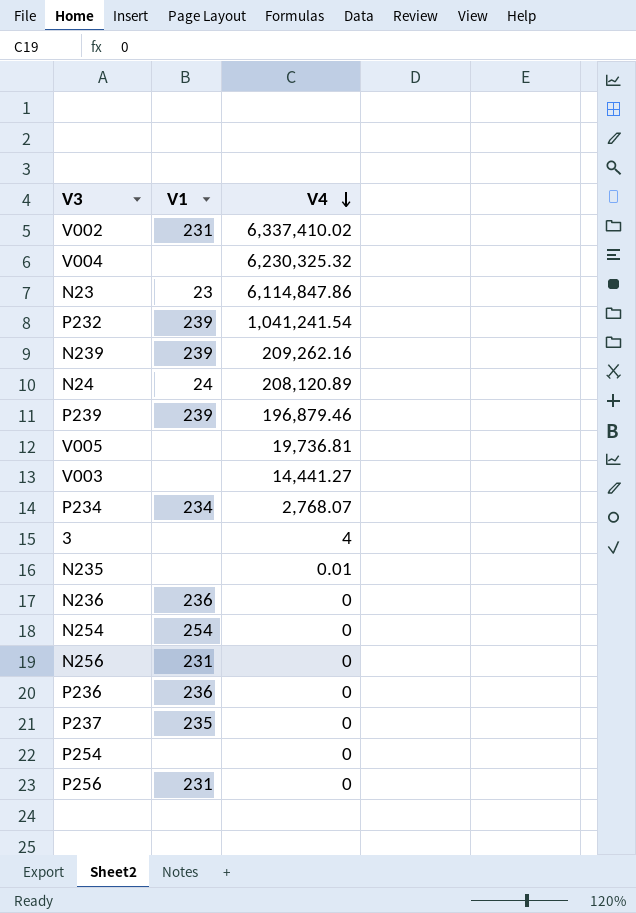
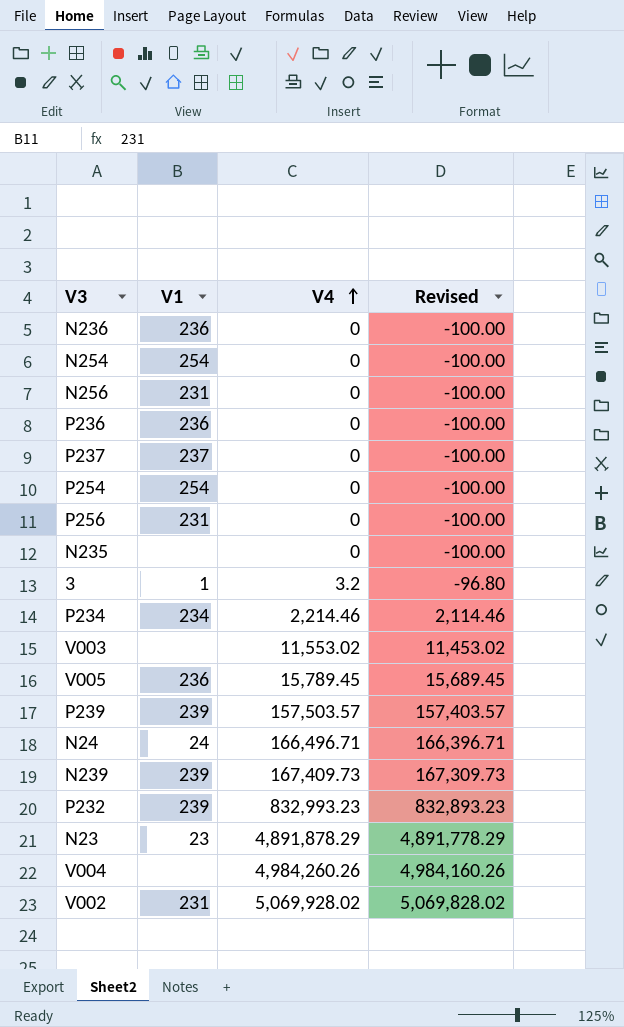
row order: V4 descending -> V4 ascending
column Revised | formula: none -> [V4] - 100
P237 | V1: 235 -> 237
P254 | V1: none -> 254
N235 | V4: 0.01 -> 0
3 | V1: none -> 1
3 | V4: 4 -> 3.2
P234 | V4: 2,768.07 -> 2,214.46
V003 | V4: 14,441.27 -> 11,553.02
V005 | V1: none -> 236
V005 | V4: 19,736.81 -> 15,789.45
P239 | V4: 196,879.46 -> 157,503.57
N24 | V4: 208,120.89 -> 166,496.71
N239 | V4: 209,262.16 -> 167,409.73
P232 | V4: 1,041,241.54 -> 832,993.23
N23 | V4: 6,114,847.86 -> 4,891,878.29
V004 | V4: 6,230,325.32 -> 4,984,260.26
V002 | V4: 6,337,410.02 -> 5,069,928.02

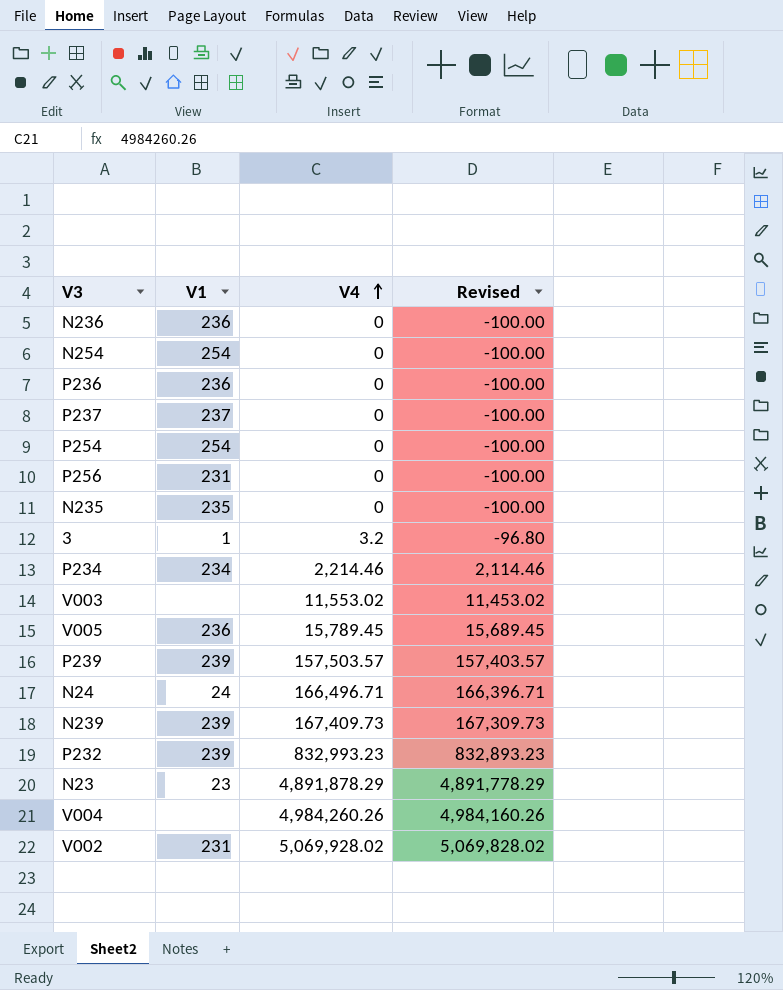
row N256: 231 | 0 | -100.00 -> none
N235 | V1: none -> 235

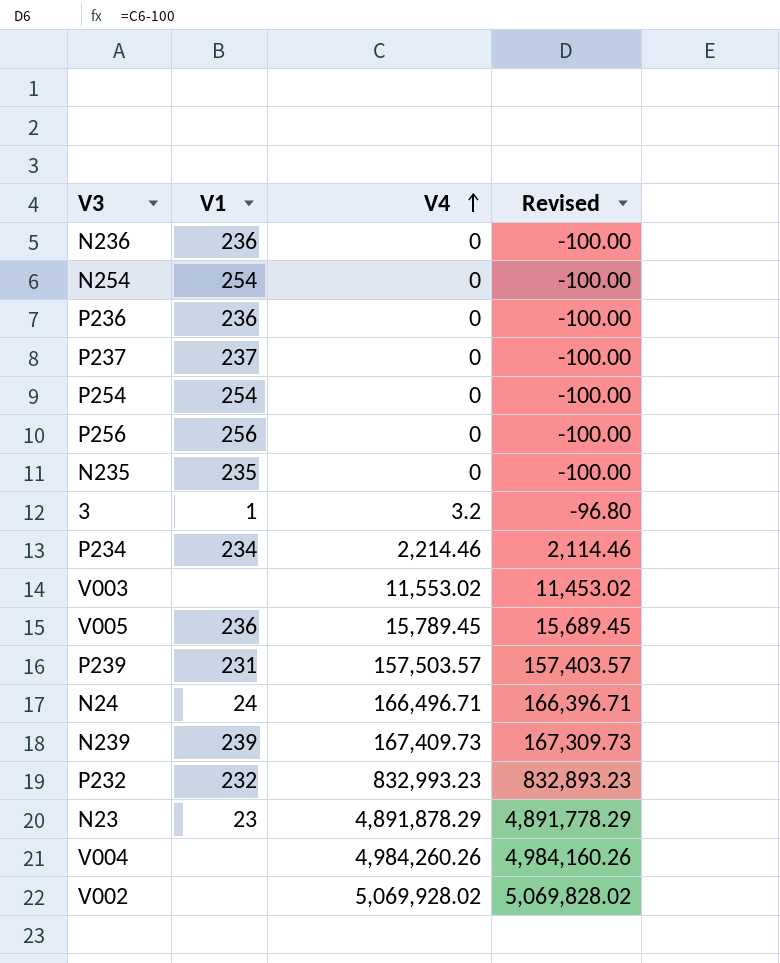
P256 | V1: 231 -> 256
P239 | V1: 239 -> 231
P232 | V1: 239 -> 232
V002 | V1: 231 -> none

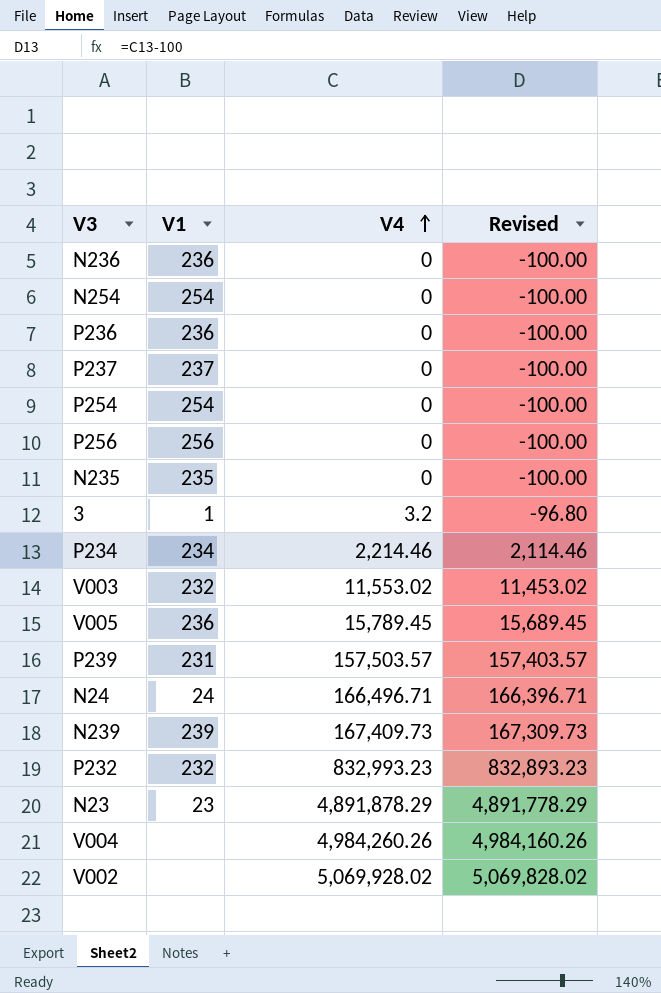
V003 | V1: none -> 232

